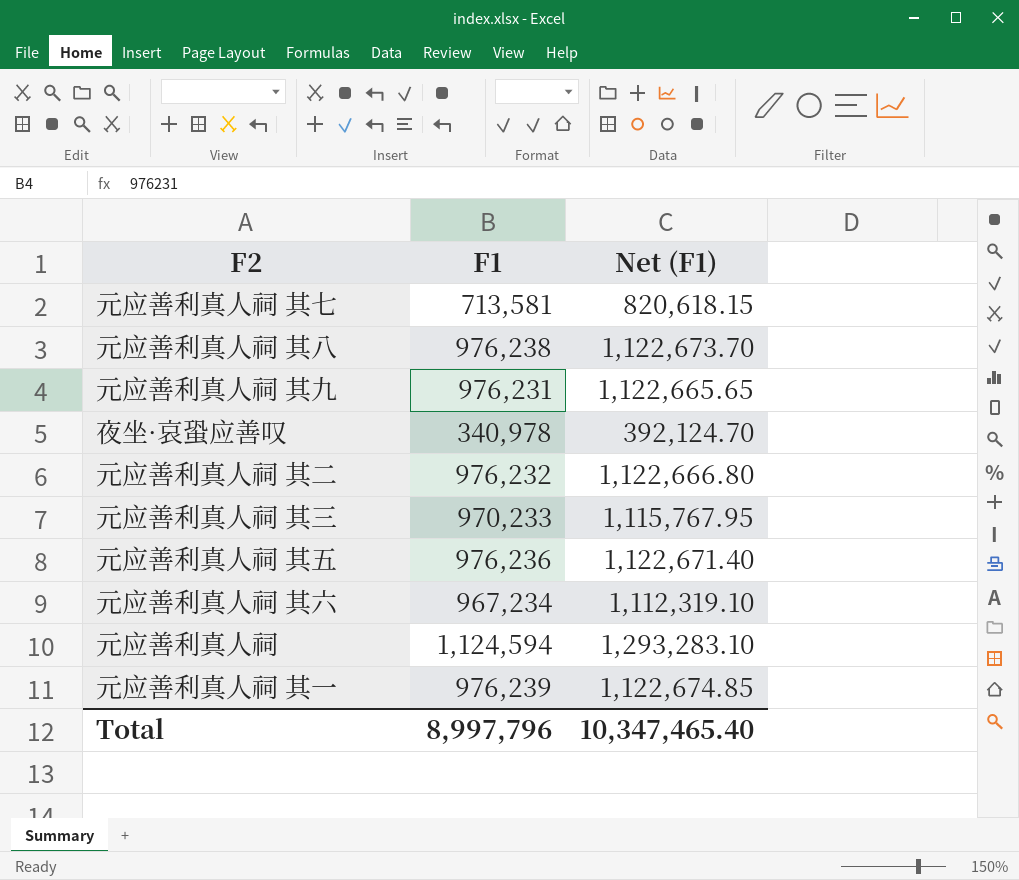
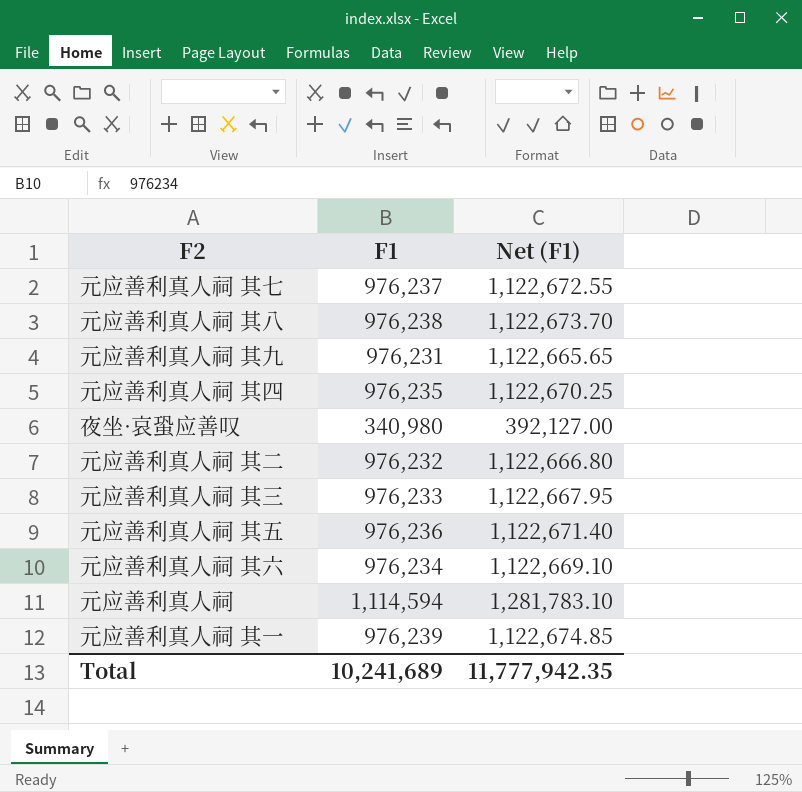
元应善利真人祠 其七 | F1: 713,581 -> 976,237
元应善利真人祠 其七 | Net (F1): 820,618.15 -> 1,122,672.55
row 元应善利真人祠 其四: none -> 976,235 | 1,122,670.25
夜坐·哀蛩应善叹 | F1: 340,978 -> 340,980
夜坐·哀蛩应善叹 | Net (F1): 392,124.70 -> 392,127.00
元应善利真人祠 其三 | F1: 970,233 -> 976,233
元应善利真人祠 其三 | Net (F1): 1,115,767.95 -> 1,122,667.95
元应善利真人祠 其六 | F1: 967,234 -> 976,234
元应善利真人祠 其六 | Net (F1): 1,112,319.10 -> 1,122,669.10
元应善利真人祠 | F1: 1,124,594 -> 1,114,594
元应善利真人祠 | Net (F1): 1,293,283.10 -> 1,281,783.10
Total | F1: 8,997,796 -> 10,241,689
Total | Net (F1): 10,347,465.40 -> 11,777,942.35

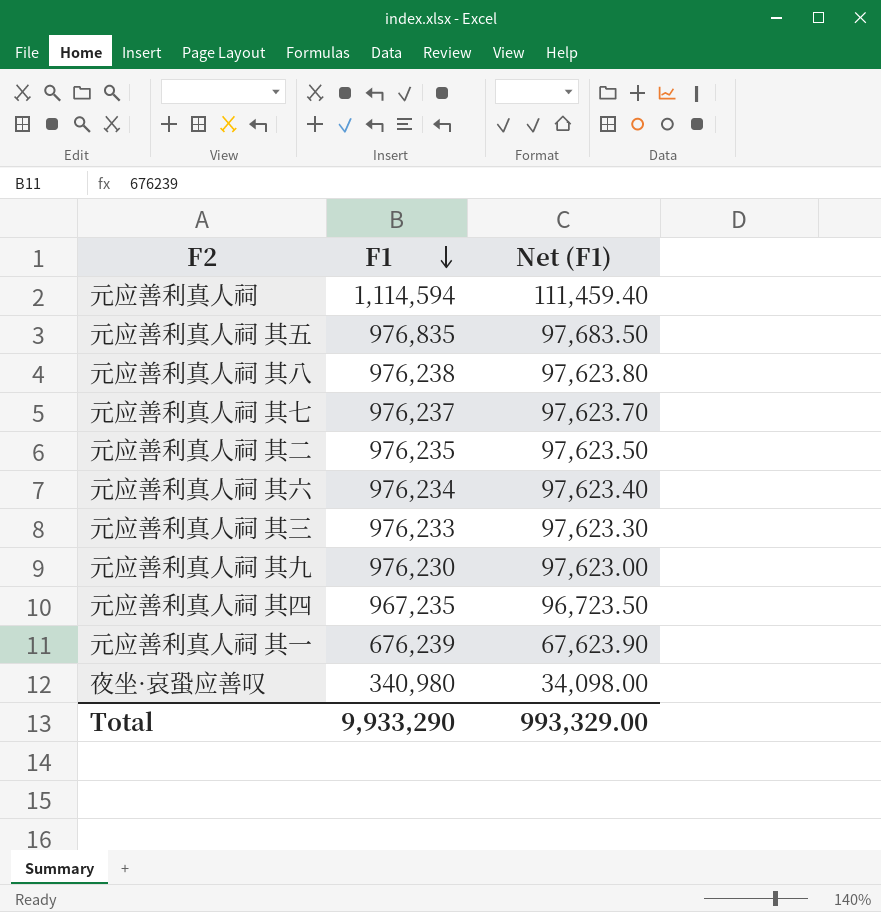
row order: none -> F1 descending
column Net (F1) | formula: [F1] * 1.15 -> [F1] * 0.1
元应善利真人祠 其五 | F1: 976,236 -> 976,835
元应善利真人祠 其二 | F1: 976,232 -> 976,235
元应善利真人祠 其九 | F1: 976,231 -> 976,230
元应善利真人祠 其四 | F1: 976,235 -> 967,235
元应善利真人祠 其一 | F1: 976,239 -> 676,239
Total | F1: 10,241,689 -> 9,933,290
Total | Net (F1): 11,777,942.35 -> 993,329.00

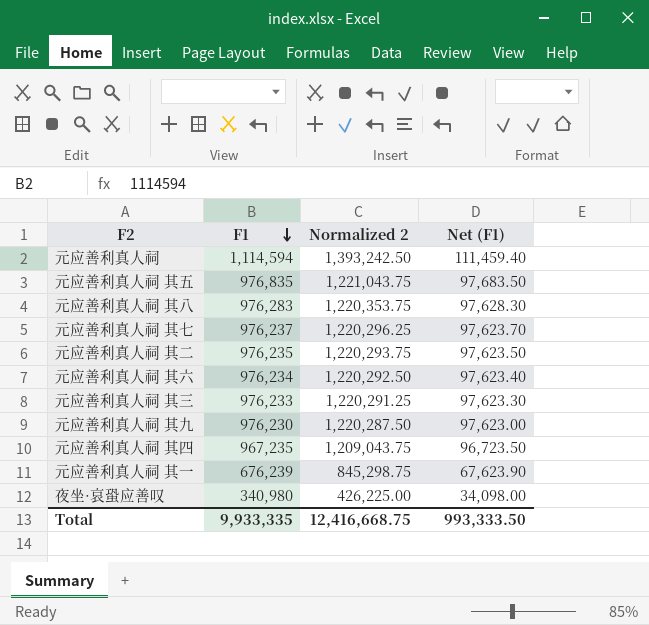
column Normalized 2 | formula: none -> [F1] * 1.25
元应善利真人祠 其八 | F1: 976,238 -> 976,283
元应善利真人祠 其八 | Net (F1): 97,623.80 -> 97,628.30
Total | F1: 9,933,290 -> 9,933,335
Total | Net (F1): 993,329.00 -> 993,333.50

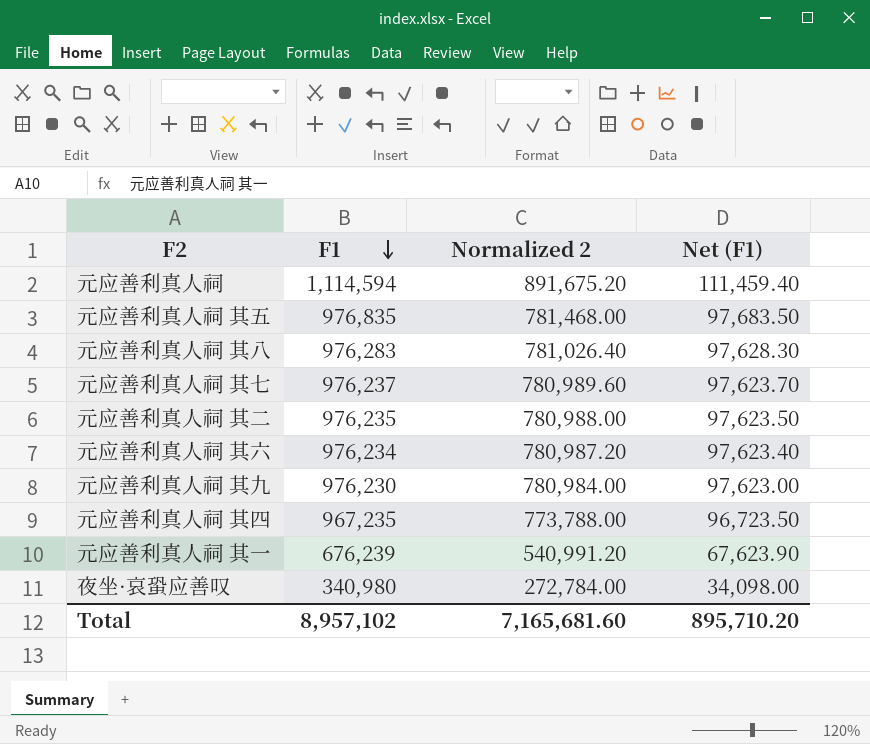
column Normalized 2 | formula: [F1] * 1.25 -> [F1] * 0.8
row 元应善利真人祠 其三: 976,233 | 1,220,291.25 | 97,623.30 -> none
Total | F1: 9,933,335 -> 8,957,102
Total | Normalized 2: 12,416,668.75 -> 7,165,681.60
Total | Net (F1): 993,333.50 -> 895,710.20

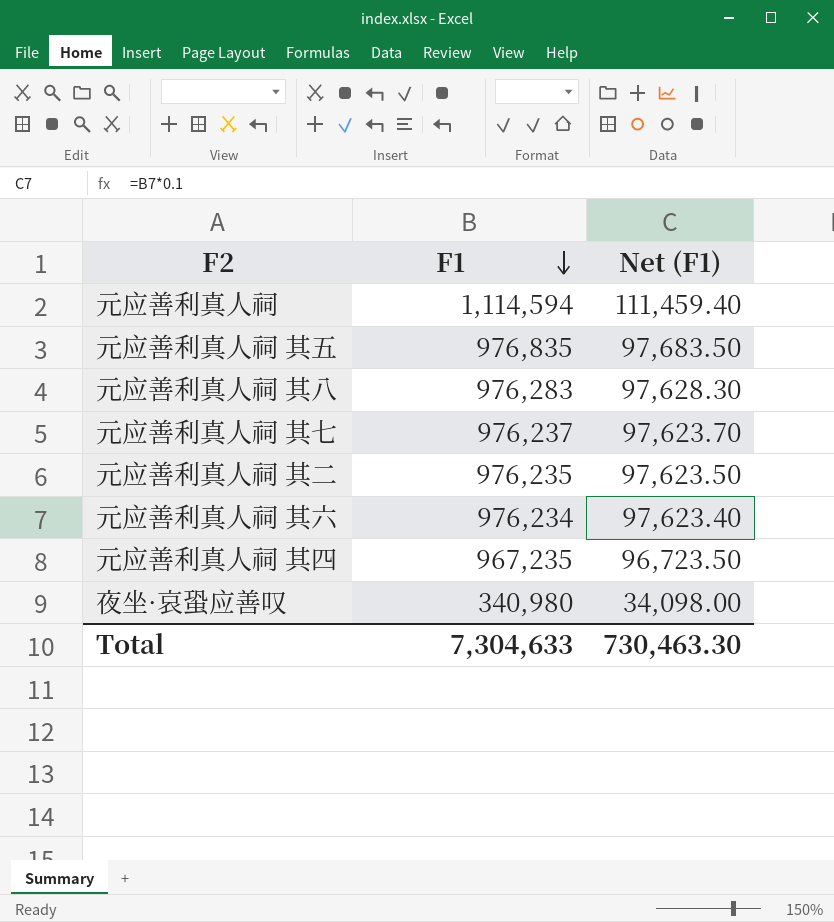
column Normalized 2 | formula: [F1] * 0.8 -> none
row 元应善利真人祠 其九: 976,230 | 780,984.00 | 97,623.00 -> none
row 元应善利真人祠 其一: 676,239 | 540,991.20 | 67,623.90 -> none
Total | F1: 8,957,102 -> 7,304,633
Total | Net (F1): 895,710.20 -> 730,463.30

